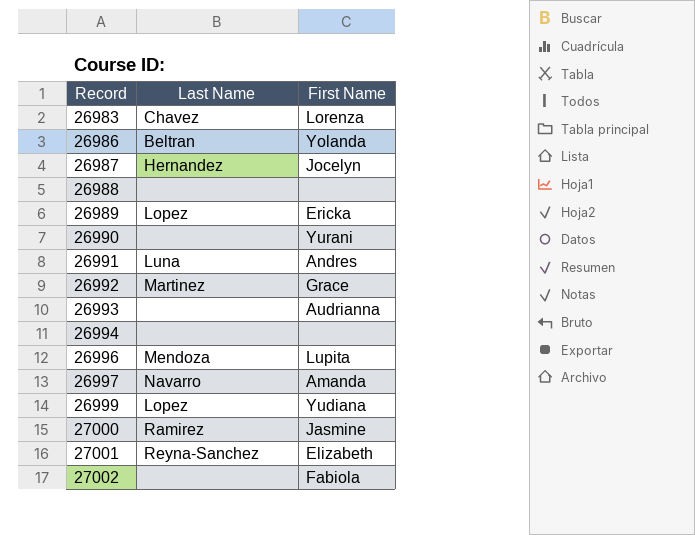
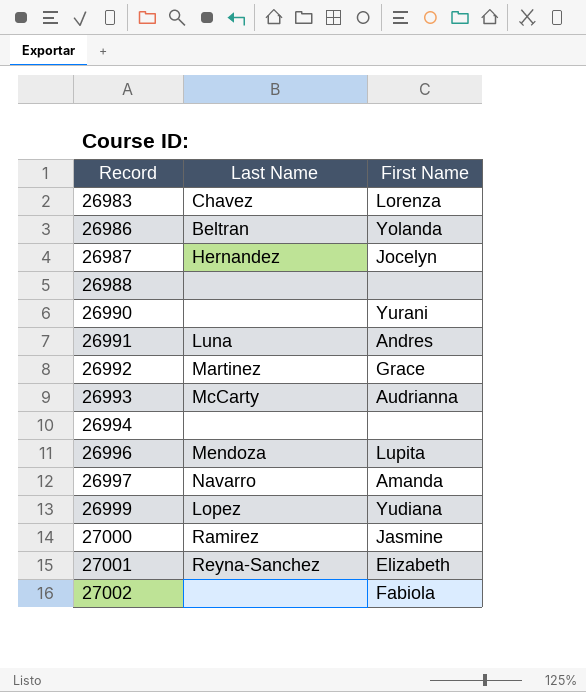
row 26989: Lopez | Ericka -> none
26993 | Last Name: none -> McCarty

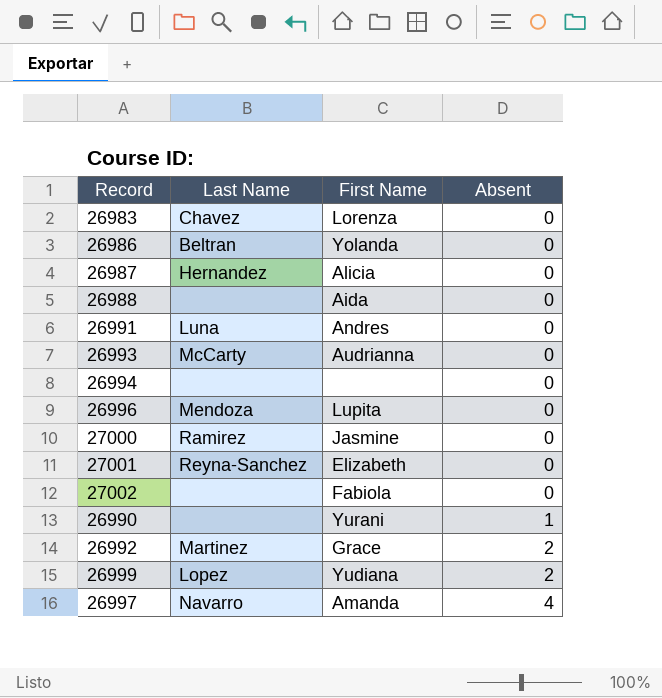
row order: Record ascending -> Absent ascending
column Absent | position: none -> 4
26987 | First Name: Jocelyn -> Alicia
26988 | First Name: none -> Aida

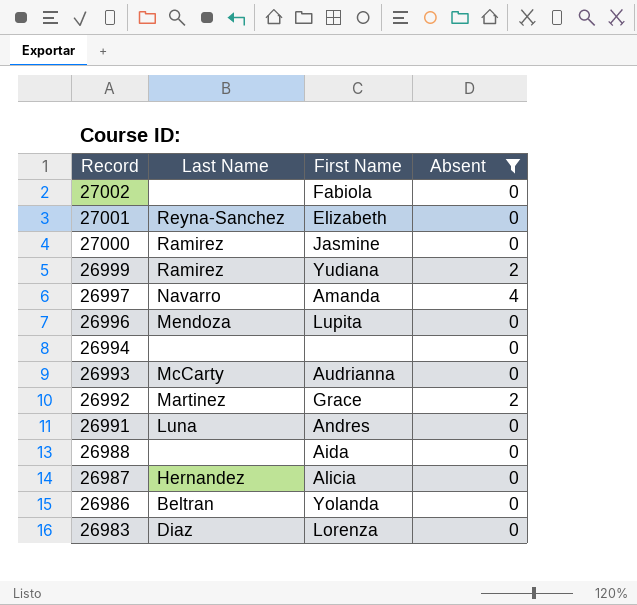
filter: none -> Absent != 1
row order: Absent ascending -> Record descending
26999 | Last Name: Lopez -> Ramirez
26983 | Last Name: Chavez -> Diaz

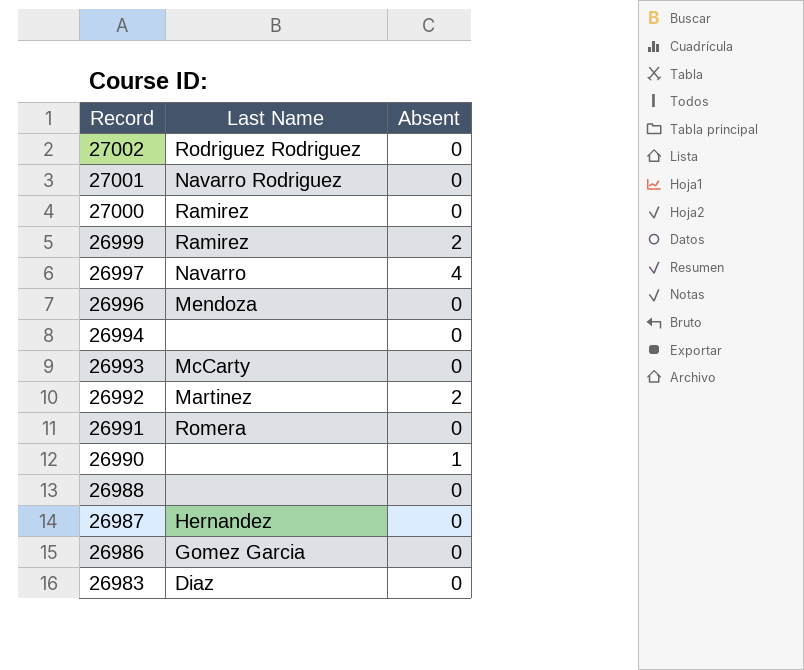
filter: Absent != 1 -> none
column First Name | position: 3 -> none
27002 | Last Name: none -> Rodriguez Rodriguez
27001 | Last Name: Reyna-Sanchez -> Navarro Rodriguez
26991 | Last Name: Luna -> Romera
26986 | Last Name: Beltran -> Gomez Garcia

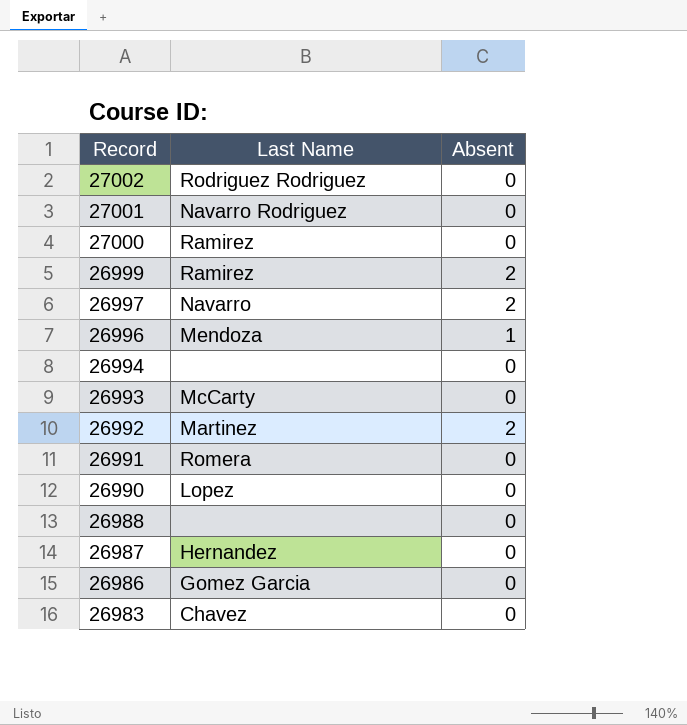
26997 | Absent: 4 -> 2
26996 | Absent: 0 -> 1
26990 | Last Name: none -> Lopez
26990 | Absent: 1 -> 0
26983 | Last Name: Diaz -> Chavez

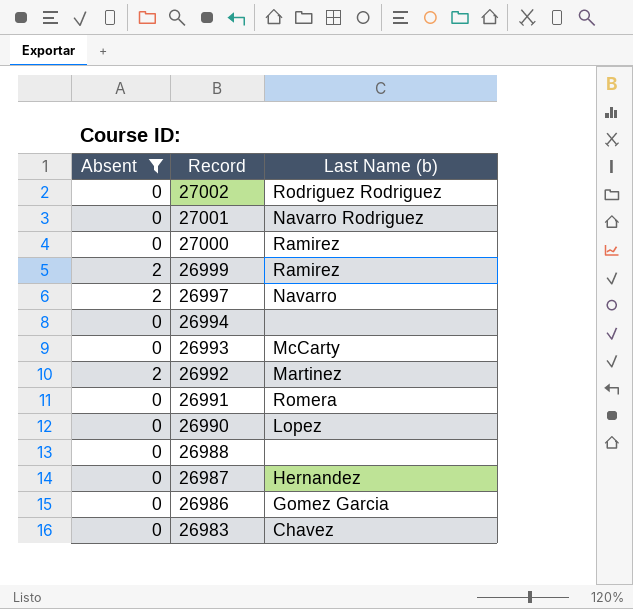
filter: none -> Absent != 1
column Absent | position: 3 -> 1
column name: Last Name -> Last Name (b)

